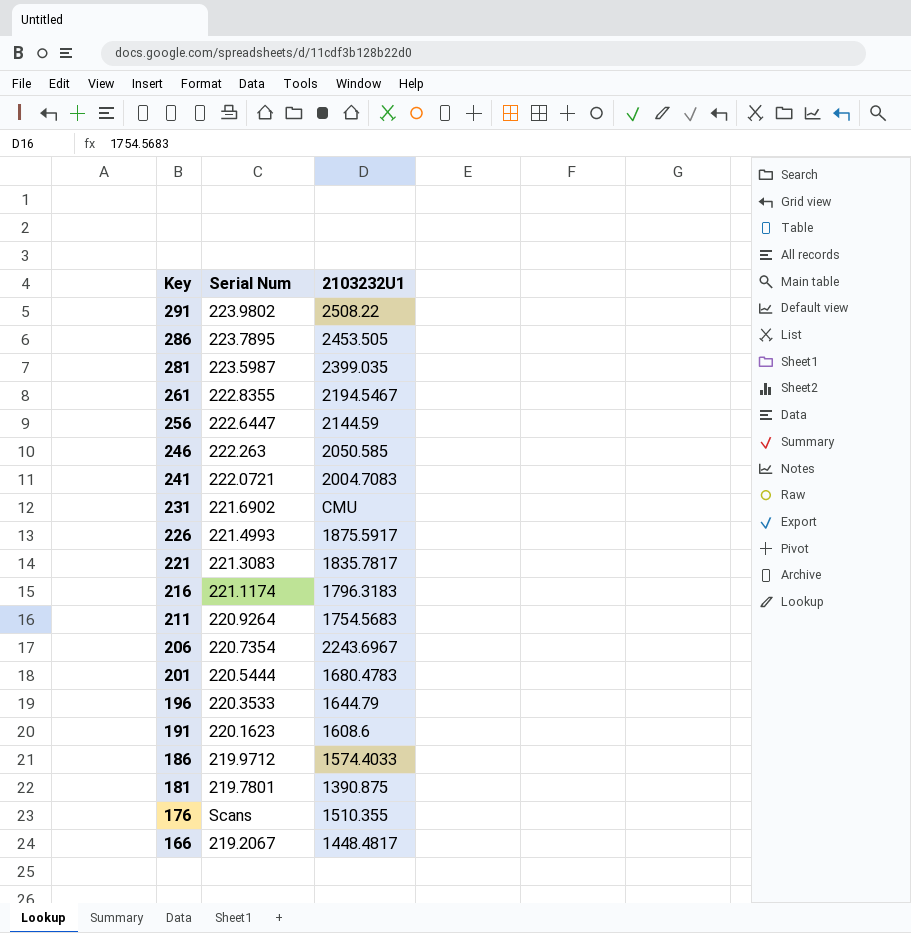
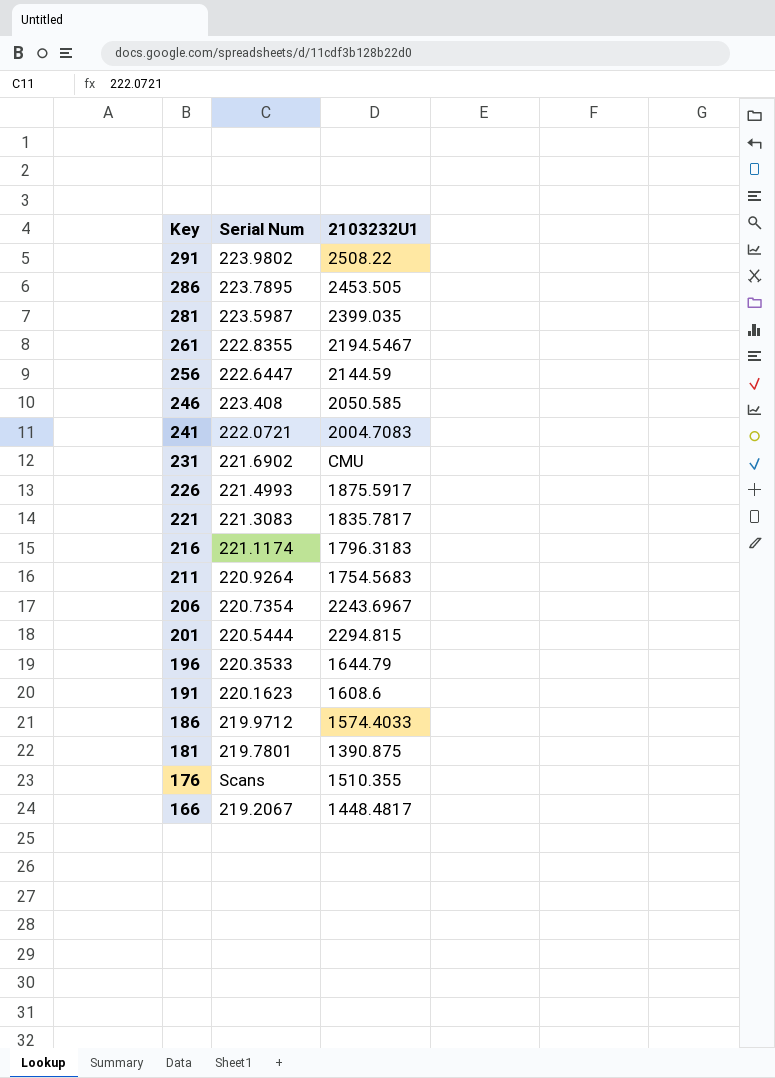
246 | Serial Num: 222.263 -> 223.408
201 | 2103232U1: 1680.4783 -> 2294.815

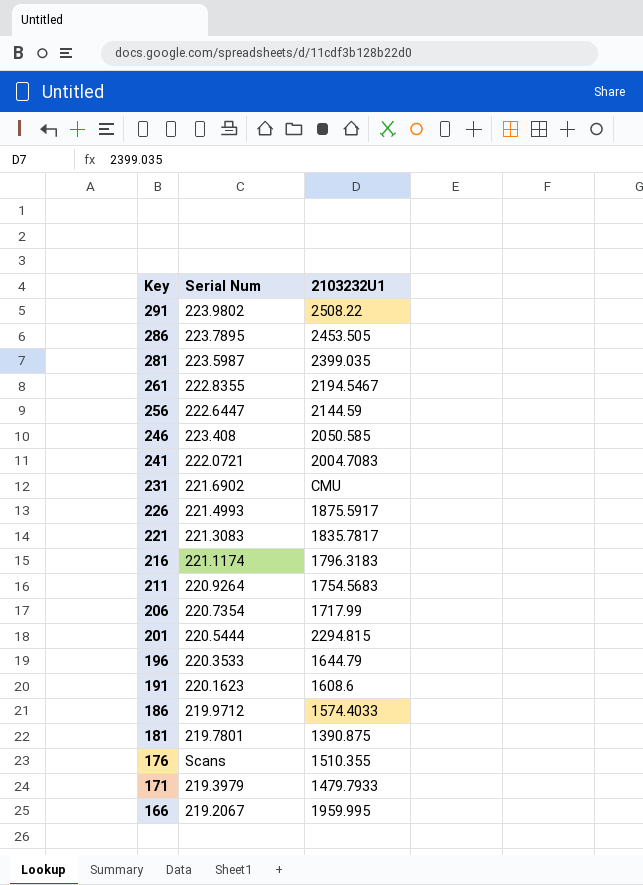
206 | 2103232U1: 2243.6967 -> 1717.99
row 171: none -> 219.3979 | 1479.7933
166 | 2103232U1: 1448.4817 -> 1959.995

